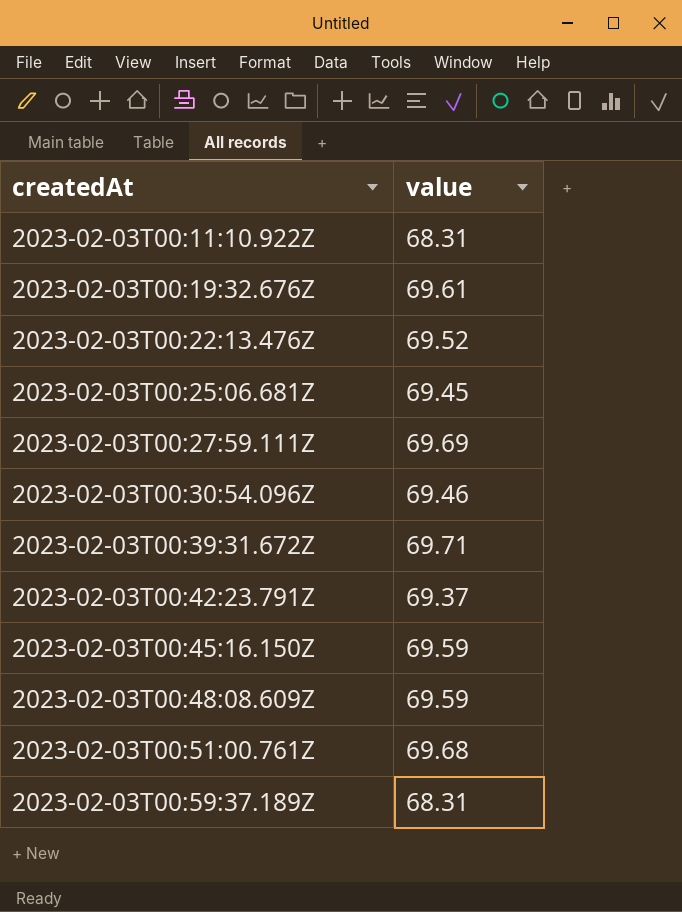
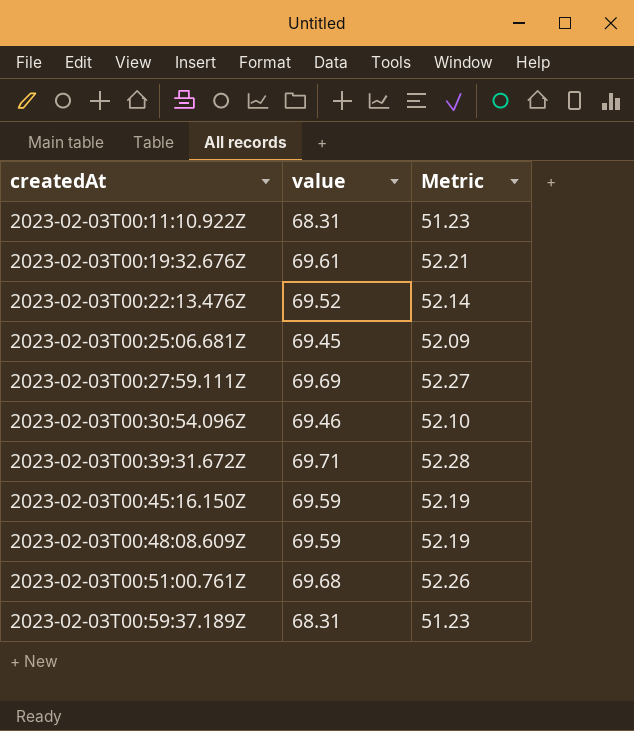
column Metric | formula: none -> [value] * 0.75
row 2023-02-03T00:42:23.791Z: 69.37 -> none

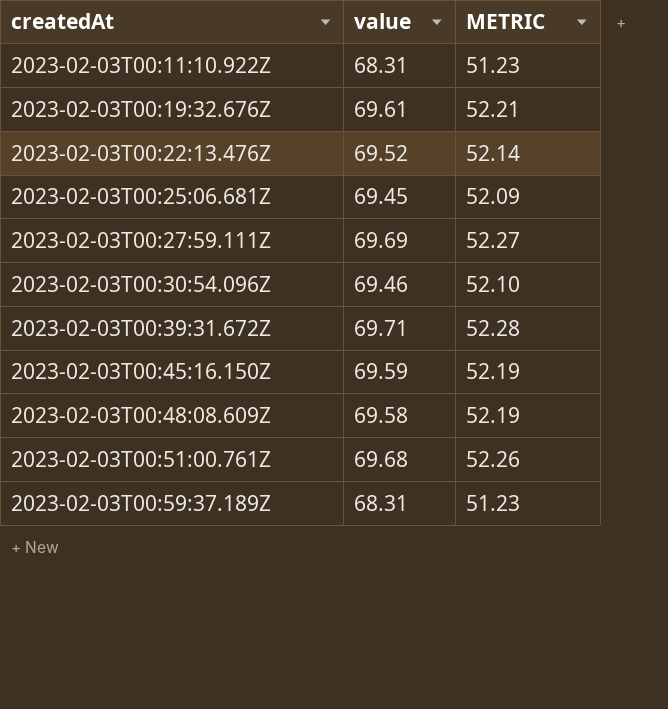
column name: Metric -> METRIC
2023-02-03T00:48:08.609Z | value: 69.59 -> 69.58

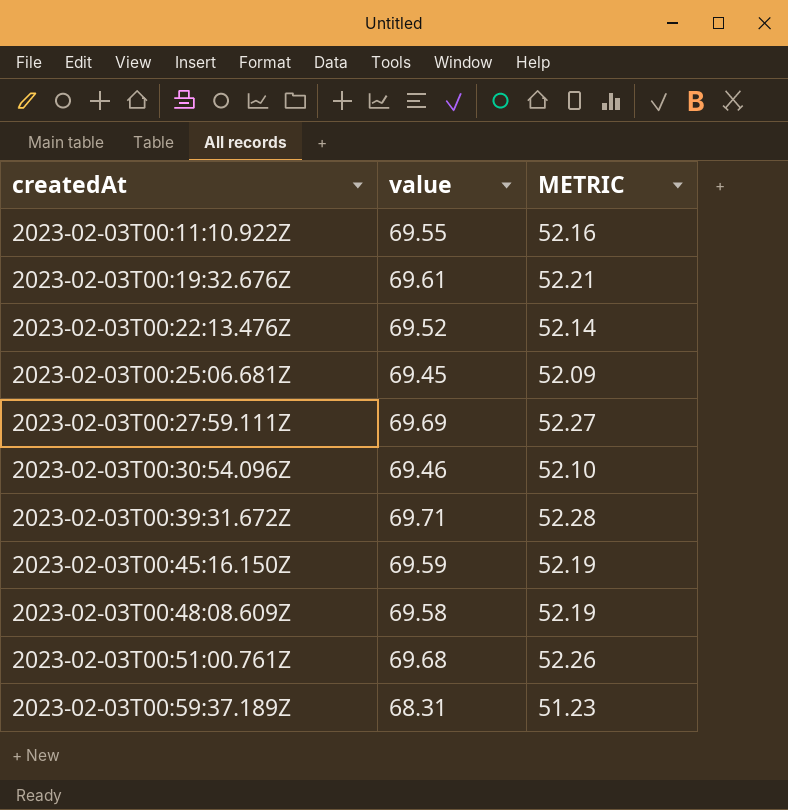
2023-02-03T00:11:10.922Z | value: 68.31 -> 69.55
2023-02-03T00:11:10.922Z | METRIC: 51.23 -> 52.16

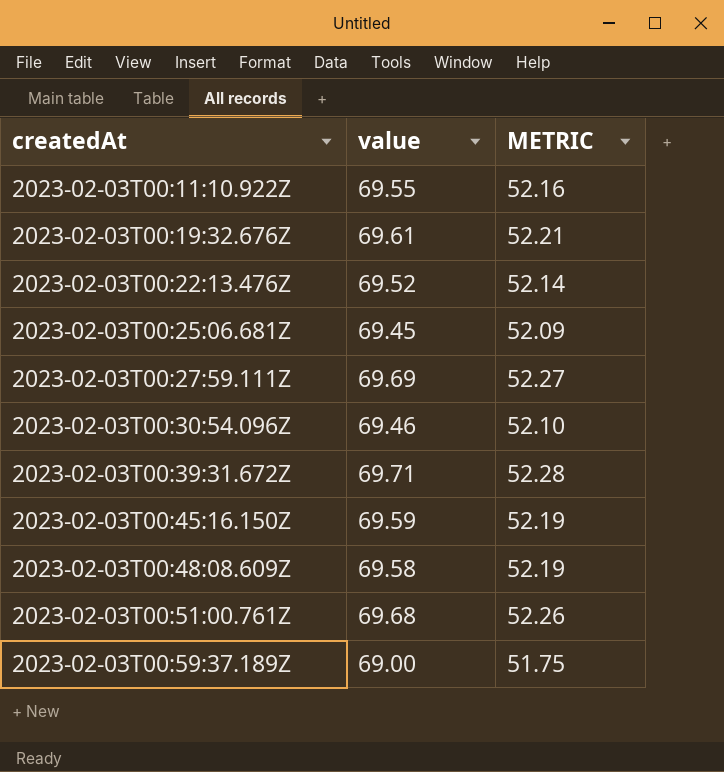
2023-02-03T00:59:37.189Z | value: 68.31 -> 69.00
2023-02-03T00:59:37.189Z | METRIC: 51.23 -> 51.75

